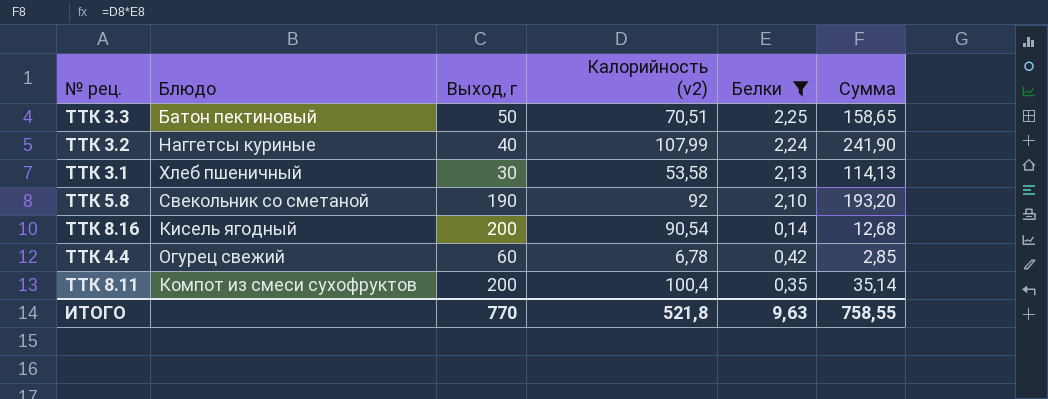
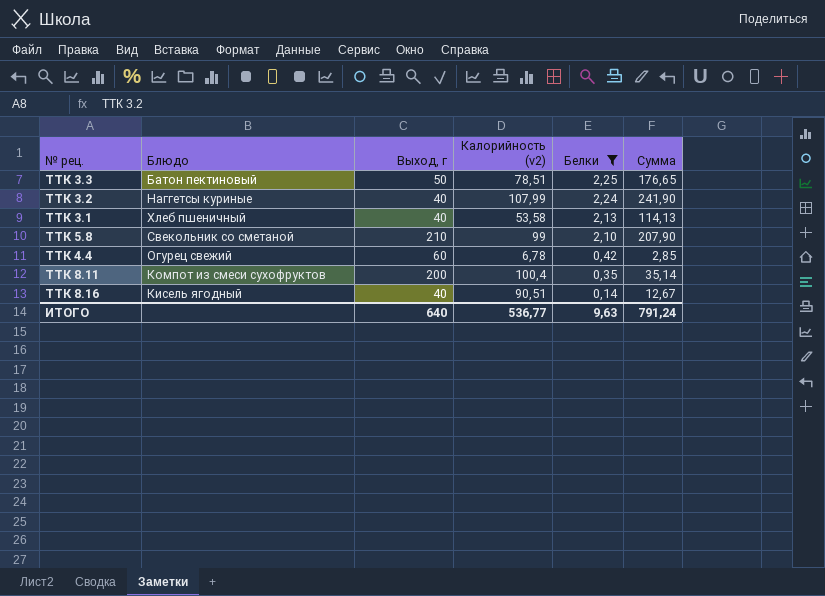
row order: none -> Белки descending
ТТК 3.3 | Калорийность (v2): 70,51 -> 78,51
ТТК 3.3 | Сумма: 158,65 -> 176,65
ТТК 3.1 | Выход, г: 30 -> 40
ТТК 5.8 | Выход, г: 190 -> 210
ТТК 5.8 | Калорийность (v2): 92 -> 99
ТТК 5.8 | Сумма: 193,20 -> 207,90
ТТК 8.16 | Выход, г: 200 -> 40
ТТК 8.16 | Калорийность (v2): 90,54 -> 90,51
ТТК 8.16 | Сумма: 12,68 -> 12,67
ИТОГО | Выход, г: 770 -> 640
ИТОГО | Калорийность (v2): 521,8 -> 536,77
ИТОГО | Сумма: 758,55 -> 791,24

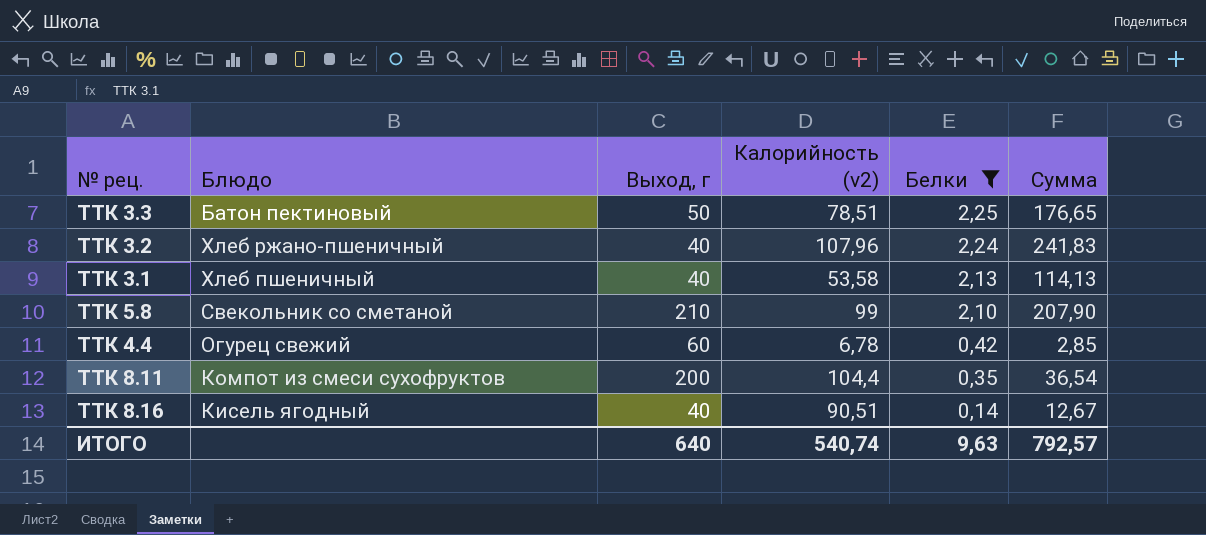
ТТК 3.2 | Блюдо: Наггетсы куриные -> Хлеб ржано-пшеничный
ТТК 3.2 | Калорийность (v2): 107,99 -> 107,96
ТТК 3.2 | Сумма: 241,90 -> 241,83
ТТК 8.11 | Калорийность (v2): 100,4 -> 104,4
ТТК 8.11 | Сумма: 35,14 -> 36,54
ИТОГО | Калорийность (v2): 536,77 -> 540,74
ИТОГО | Сумма: 791,24 -> 792,57

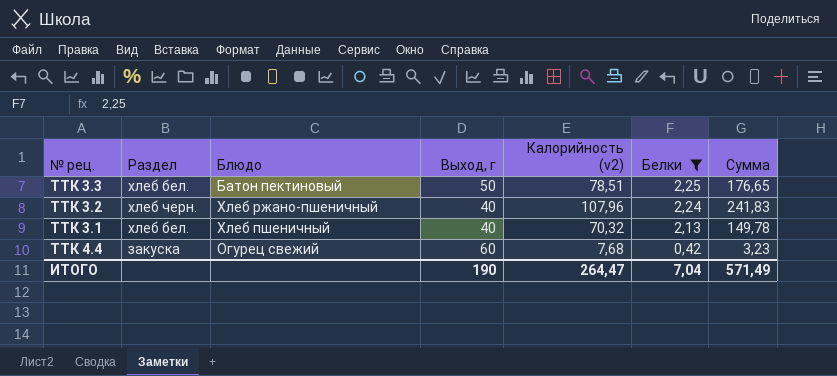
column Раздел | position: none -> 2
row ТТК 5.8: Свекольник со сметаной | 210 | 99 | 2,10 | 207,90 -> none
row ТТК 8.11: Компот из смеси сухофруктов | 200 | 104,4 | 0,35 | 36,54 -> none
row ТТК 8.16: Кисель ягодный | 40 | 90,51 | 0,14 | 12,67 -> none
ТТК 3.1 | Калорийность (v2): 53,58 -> 70,32
ТТК 3.1 | Сумма: 114,13 -> 149,78
ТТК 4.4 | Калорийность (v2): 6,78 -> 7,68
ТТК 4.4 | Сумма: 2,85 -> 3,23
ИТОГО | Выход, г: 640 -> 190
ИТОГО | Калорийность (v2): 540,74 -> 264,47
ИТОГО | Белки: 9,63 -> 7,04
ИТОГО | Сумма: 792,57 -> 571,49

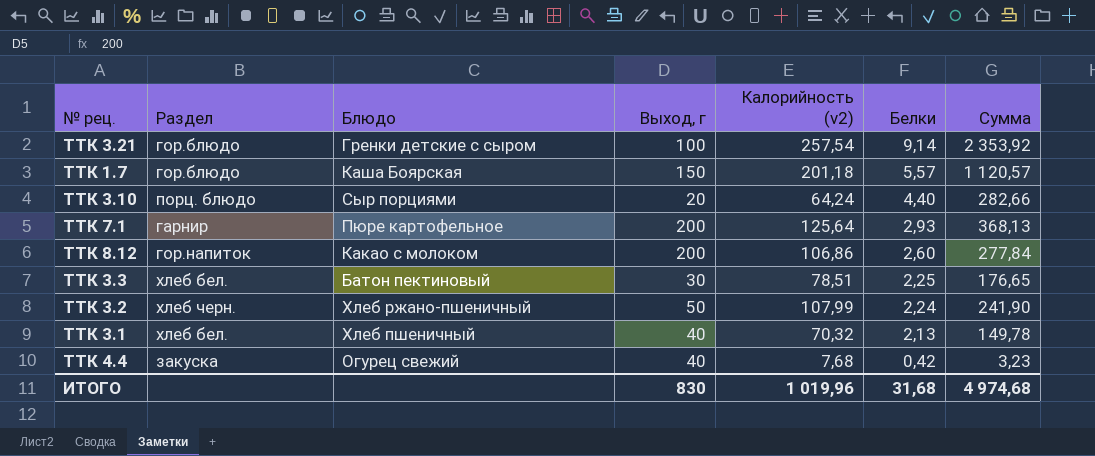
filter: Белки <= 2,25 -> none
ТТК 3.3 | Выход, г: 50 -> 30
ТТК 3.2 | Выход, г: 40 -> 50
ТТК 3.2 | Калорийность (v2): 107,96 -> 107,99
ТТК 3.2 | Сумма: 241,83 -> 241,90
ТТК 4.4 | Выход, г: 60 -> 40
ИТОГО | Выход, г: 190 -> 830
ИТОГО | Калорийность (v2): 264,47 -> 1 019,96
ИТОГО | Белки: 7,04 -> 31,68
ИТОГО | Сумма: 571,49 -> 4 974,68

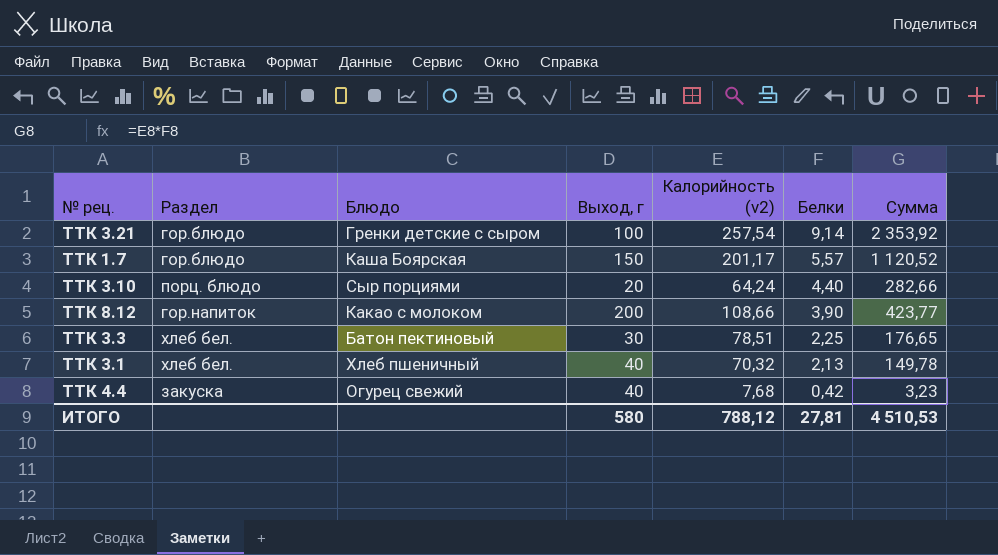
row ТТК 7.1: гарнир | Пюре картофельное | 200 | 125,64 | 2,93 | 368,13 -> none
row ТТК 3.2: хлеб черн. | Хлеб ржано-пшеничный | 50 | 107,99 | 2,24 | 241,90 -> none
ТТК 1.7 | Калорийность (v2): 201,18 -> 201,17
ТТК 1.7 | Сумма: 1 120,57 -> 1 120,52
ТТК 8.12 | Калорийность (v2): 106,86 -> 108,66
ТТК 8.12 | Белки: 2,60 -> 3,90
ТТК 8.12 | Сумма: 277,84 -> 423,77
ИТОГО | Выход, г: 830 -> 580
ИТОГО | Калорийность (v2): 1 019,96 -> 788,12
ИТОГО | Белки: 31,68 -> 27,81
ИТОГО | Сумма: 4 974,68 -> 4 510,53

